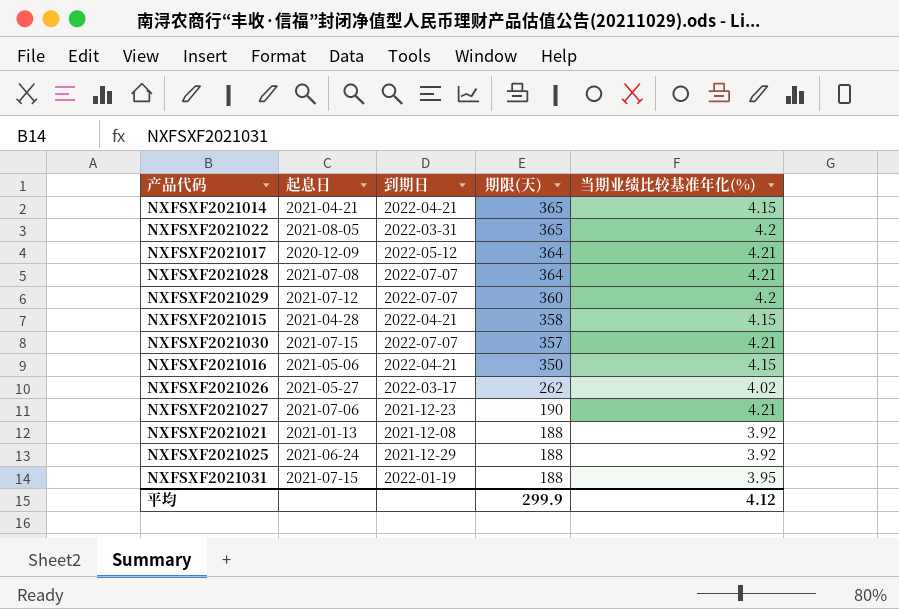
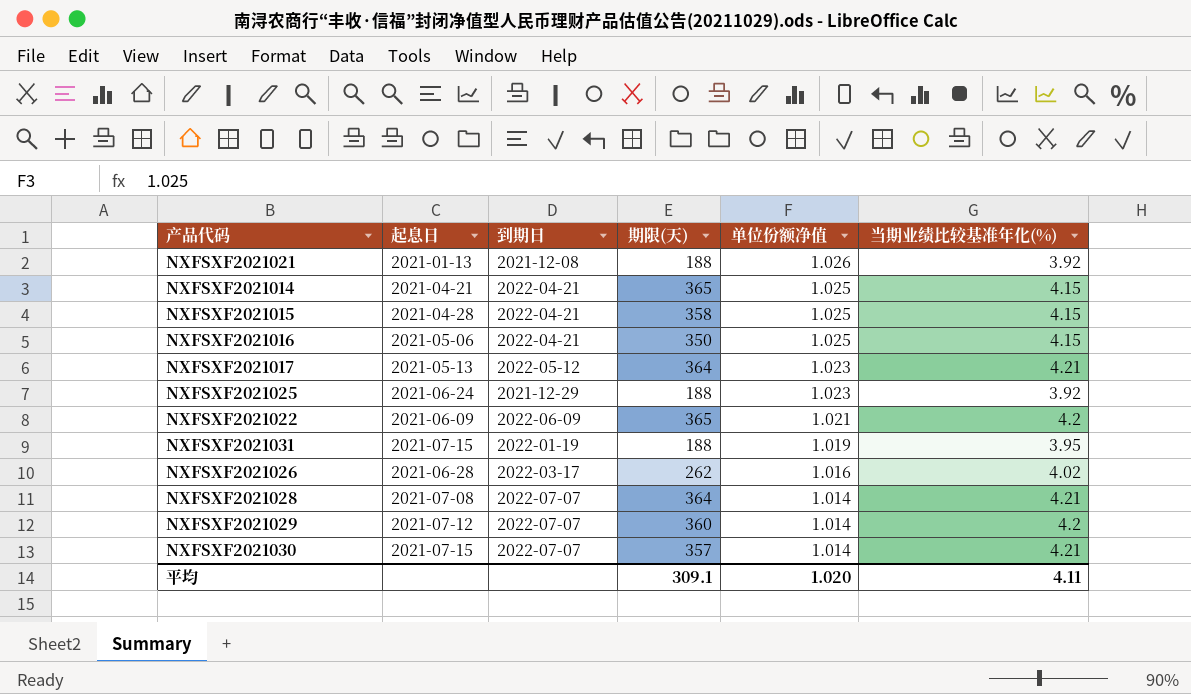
row order: 期限(天) descending -> 单位份额净值 descending
column 单位份额净值 | position: none -> 5
row NXFSXF2021027: 2021-07-06 | 2021-12-23 | 190 | 4.21 -> none
NXFSXF2021017 | 起息日: 2020-12-09 -> 2021-05-13
NXFSXF2021022 | 起息日: 2021-08-05 -> 2021-06-09
NXFSXF2021022 | 到期日: 2022-03-31 -> 2022-06-09
NXFSXF2021026 | 起息日: 2021-05-27 -> 2021-06-28
平均 | 期限(天): 299.9 -> 309.1
平均 | 当期业绩比较基准年化(%): 4.12 -> 4.11

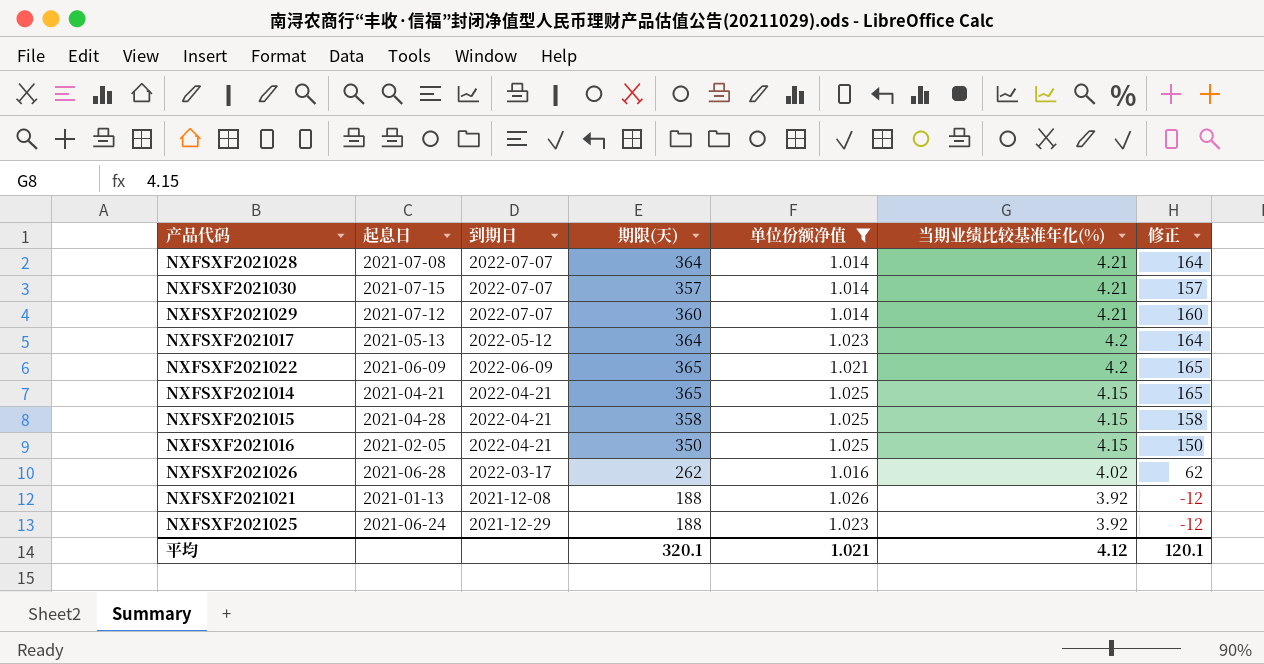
filter: none -> 单位份额净值 != 1.019
row order: 单位份额净值 descending -> 当期业绩比较基准年化(%) descending
column 修正 | formula: none -> [期限(天)] - 200
NXFSXF2021029 | 当期业绩比较基准年化(%): 4.2 -> 4.21
NXFSXF2021017 | 当期业绩比较基准年化(%): 4.21 -> 4.2
NXFSXF2021016 | 起息日: 2021-05-06 -> 2021-02-05
平均 | 期限(天): 309.1 -> 320.1
平均 | 单位份额净值: 1.020 -> 1.021
平均 | 当期业绩比较基准年化(%): 4.11 -> 4.12

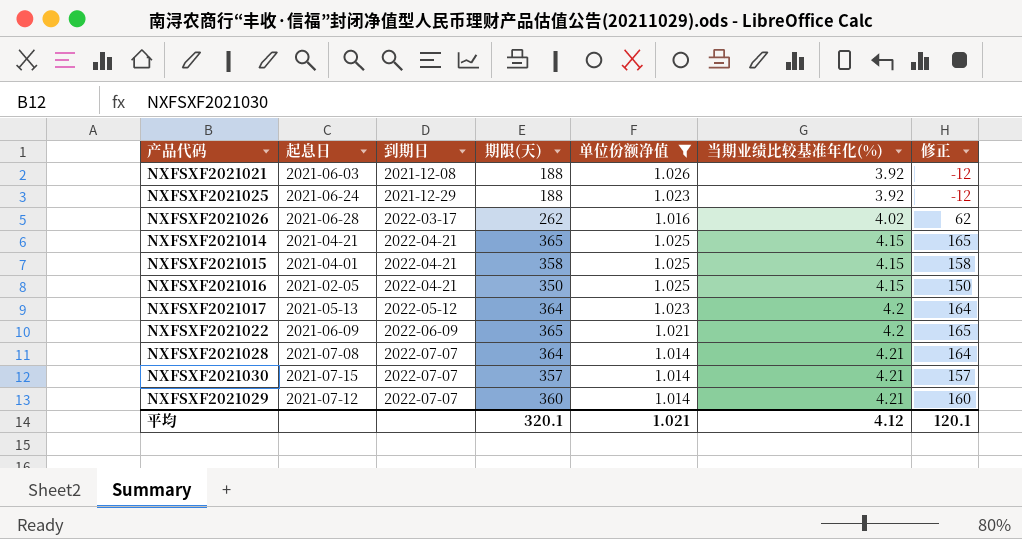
row order: 当期业绩比较基准年化(%) descending -> 到期日 ascending
NXFSXF2021021 | 起息日: 2021-01-13 -> 2021-06-03
NXFSXF2021015 | 起息日: 2021-04-28 -> 2021-04-01

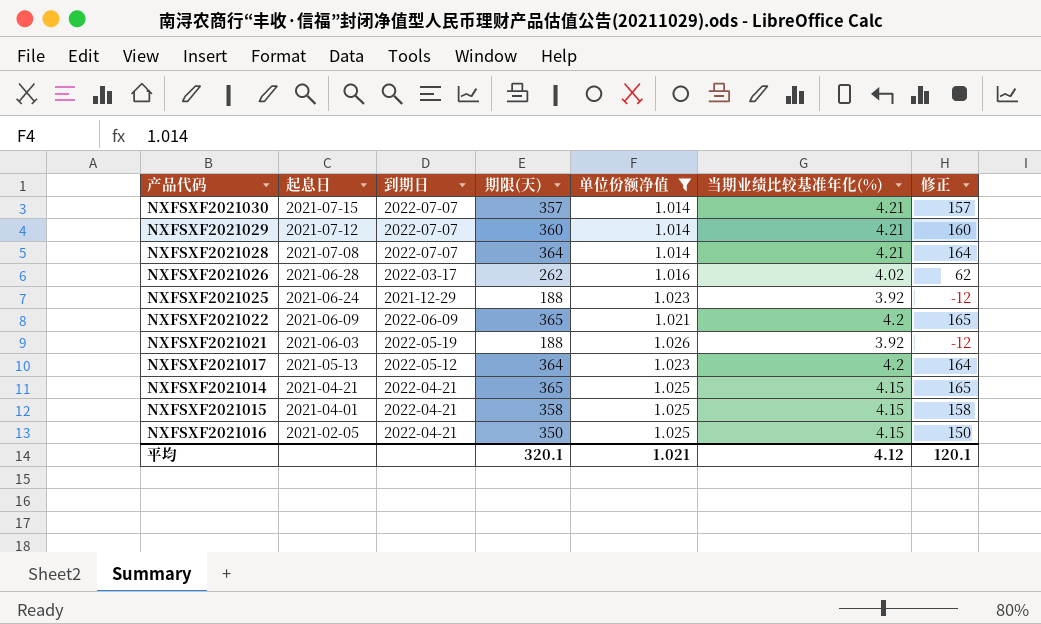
row order: 到期日 ascending -> 起息日 descending
NXFSXF2021021 | 到期日: 2021-12-08 -> 2022-05-19

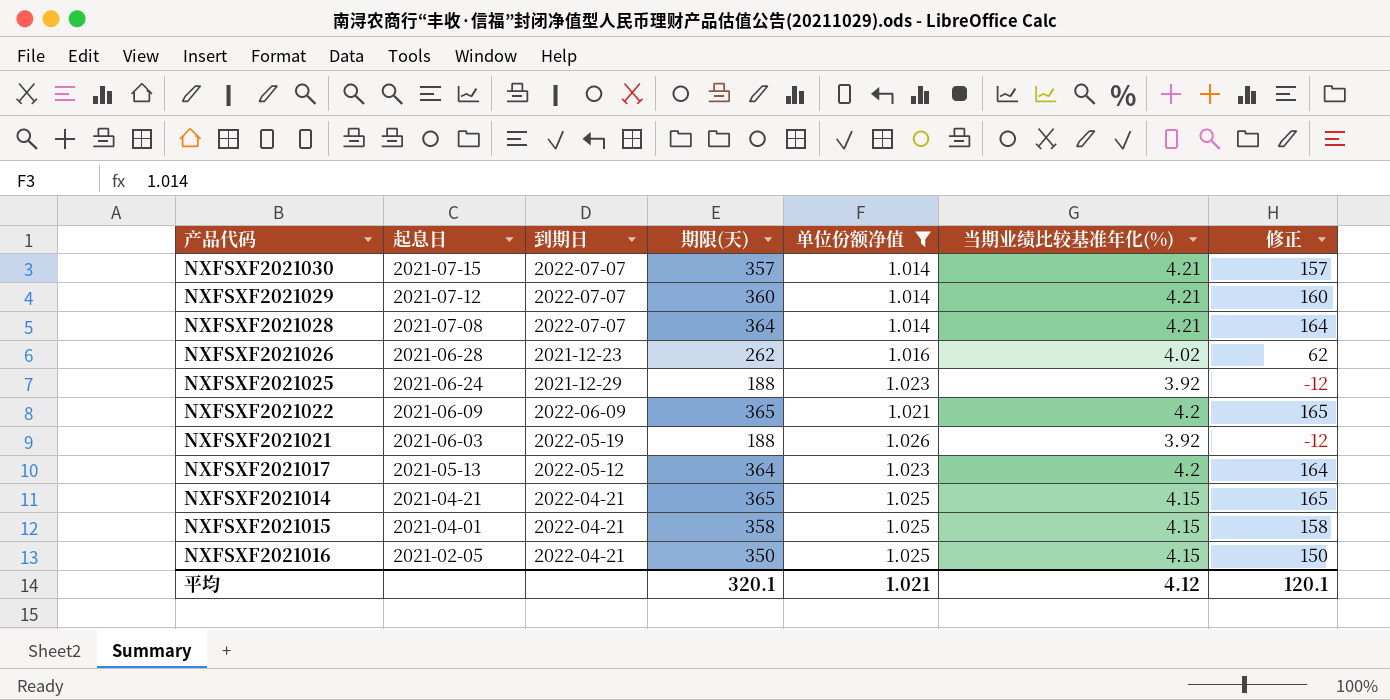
NXFSXF2021026 | 到期日: 2022-03-17 -> 2021-12-23

